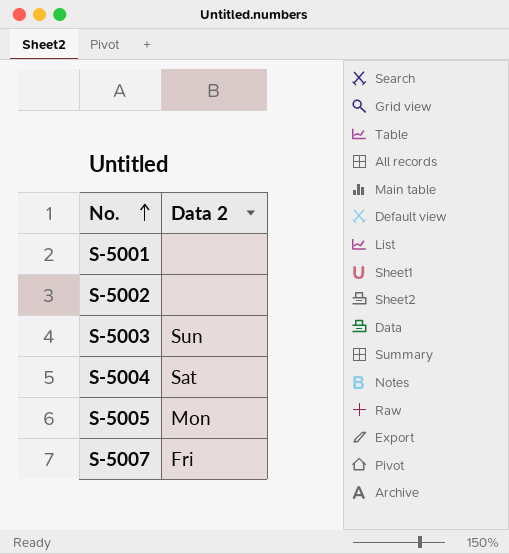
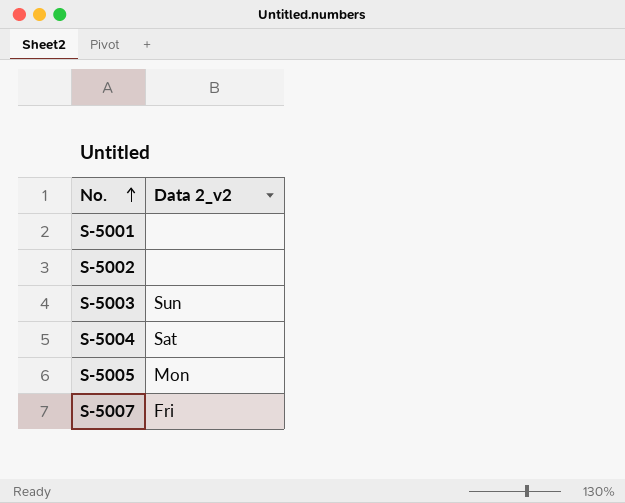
column name: Data 2 -> Data 2_v2

